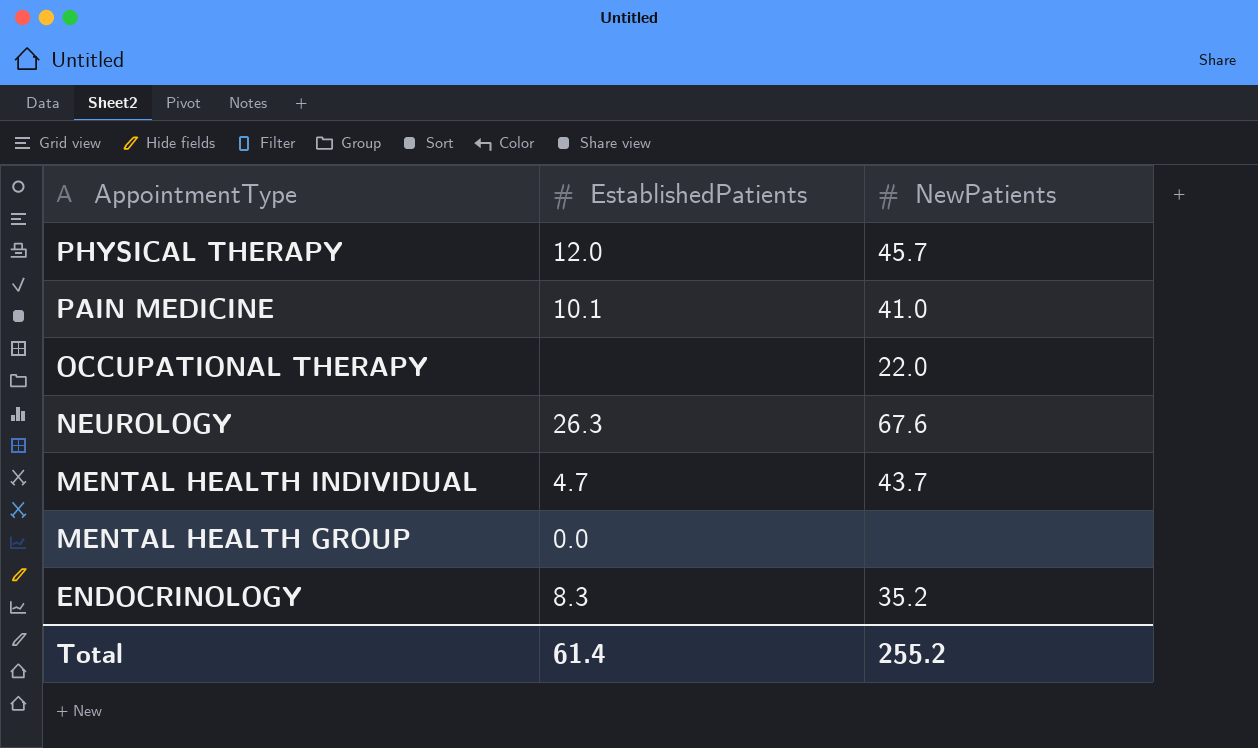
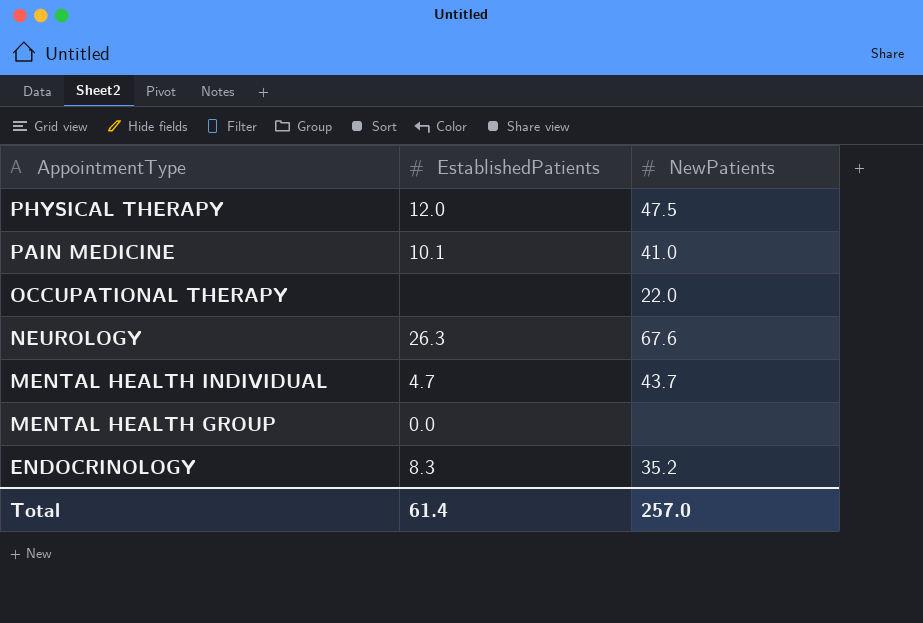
PHYSICAL THERAPY | NewPatients: 45.7 -> 47.5
Total | NewPatients: 255.2 -> 257.0

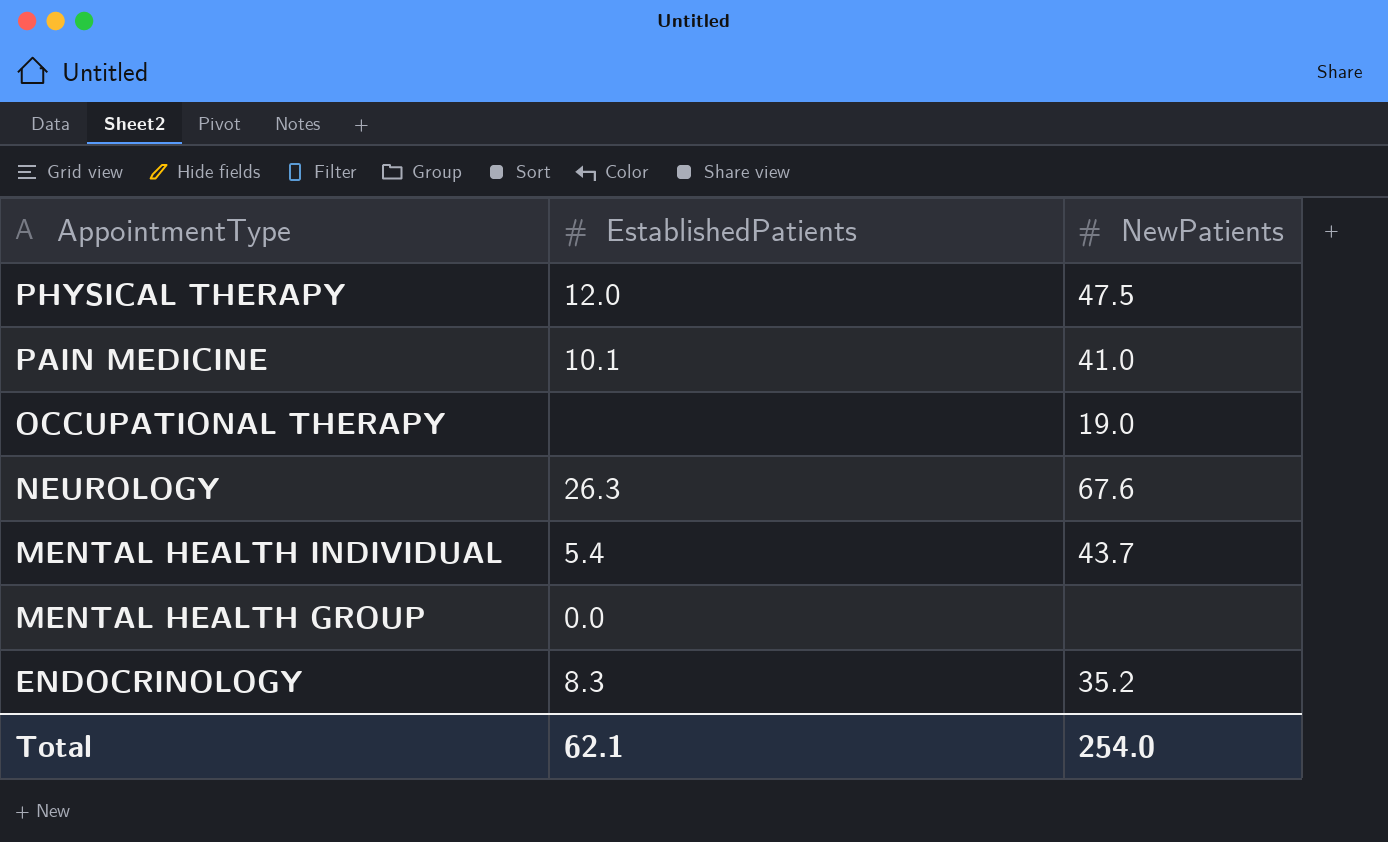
OCCUPATIONAL THERAPY | NewPatients: 22.0 -> 19.0
MENTAL HEALTH INDIVIDUAL | EstablishedPatients: 4.7 -> 5.4
Total | EstablishedPatients: 61.4 -> 62.1
Total | NewPatients: 257.0 -> 254.0

